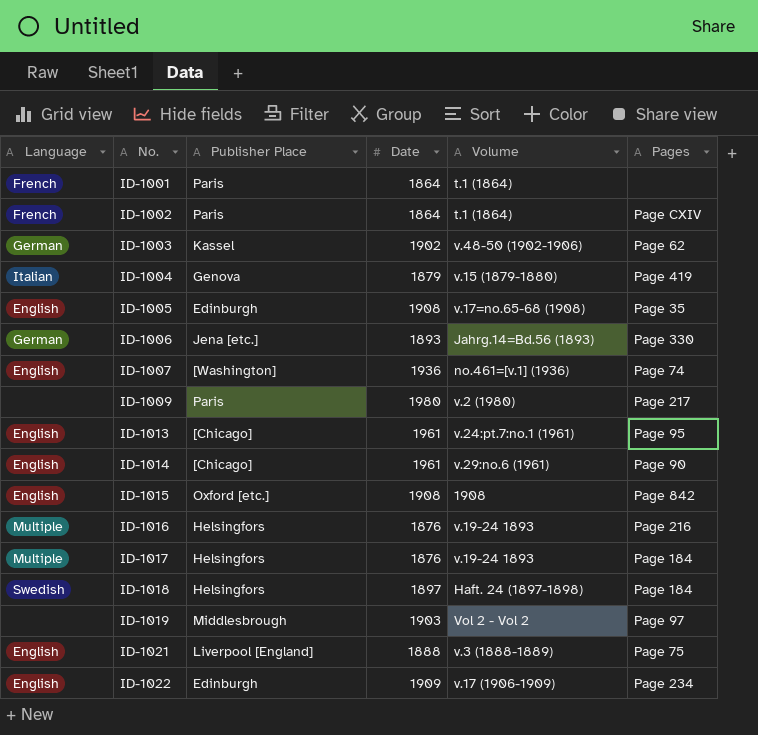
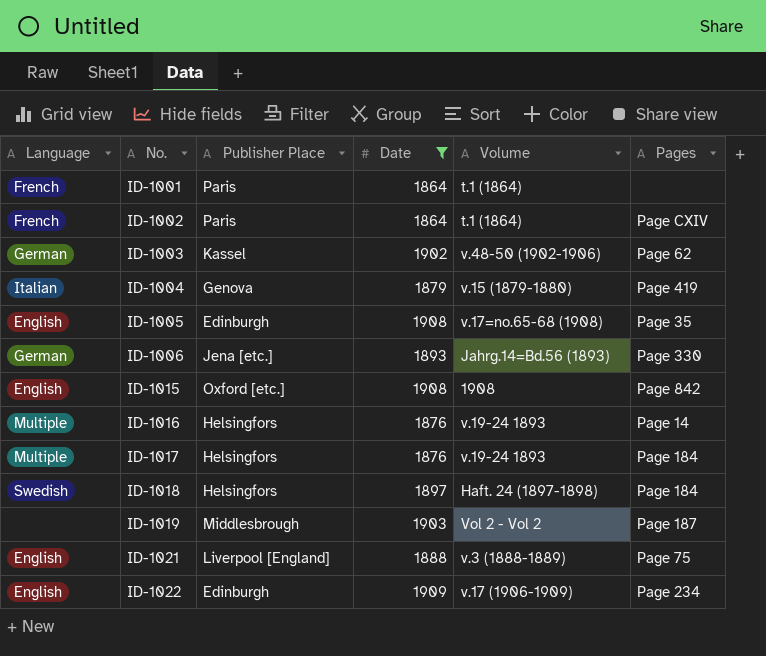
filter: none -> Date <= 1909
ID-1016 | Pages: Page 216 -> Page 14
ID-1019 | Pages: Page 97 -> Page 187

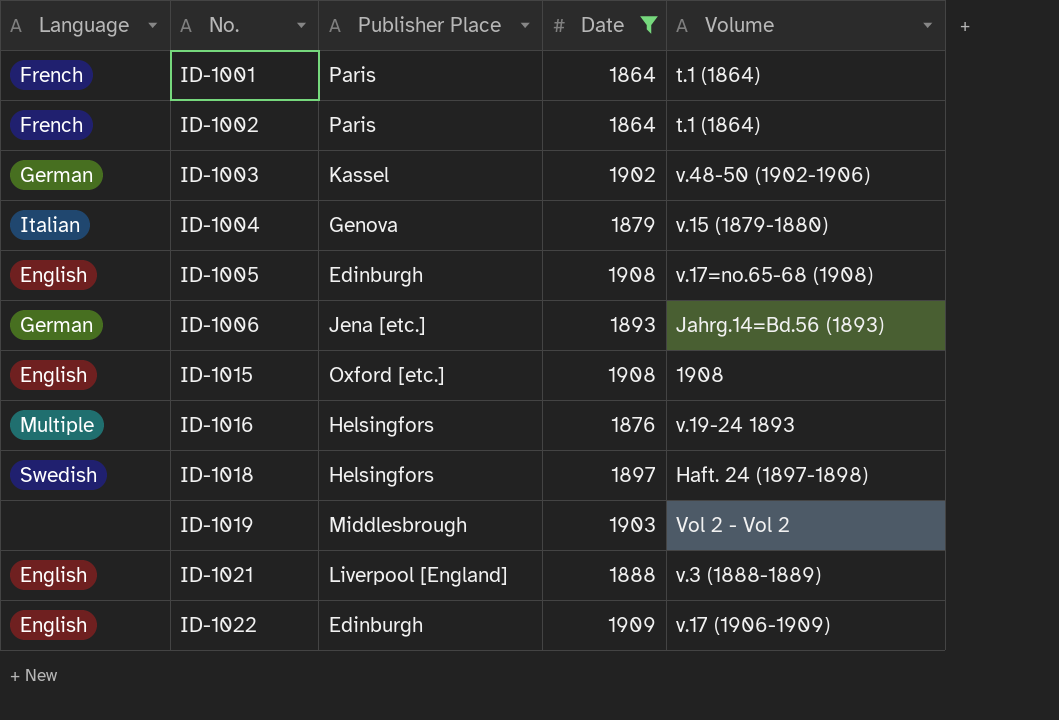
column Pages | position: 6 -> none
row ID-1017: Multiple | Helsingfors | 1876 | v.19-24 1893 | Page 184 -> none

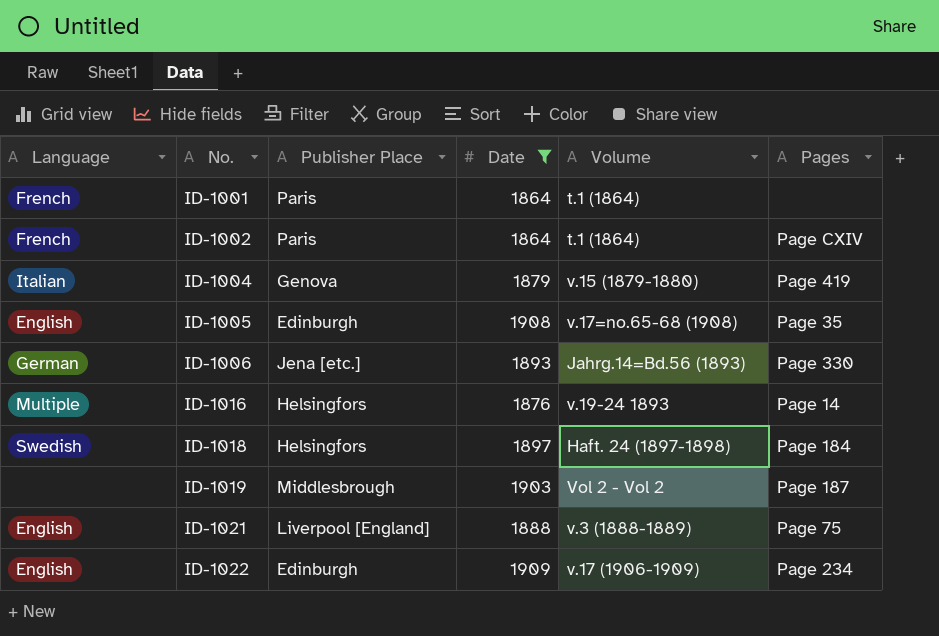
column Pages | position: none -> 6
row ID-1003: German | Kassel | 1902 | v.48-50 (1902-1906) -> none
row ID-1015: English | Oxford [etc.] | 1908 | 1908 -> none

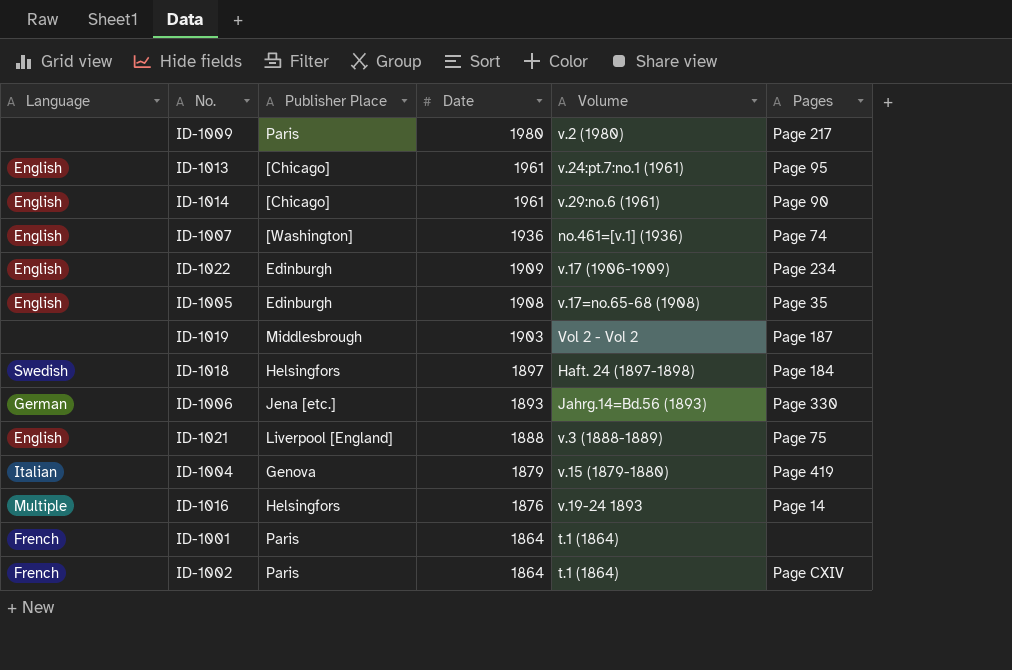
filter: Date <= 1909 -> none
row order: No. ascending -> Date descending

